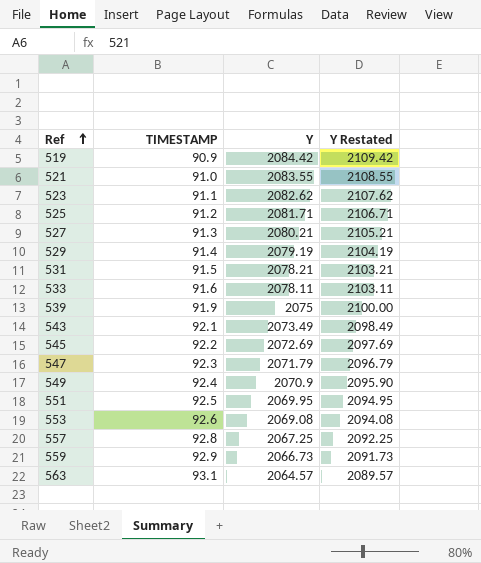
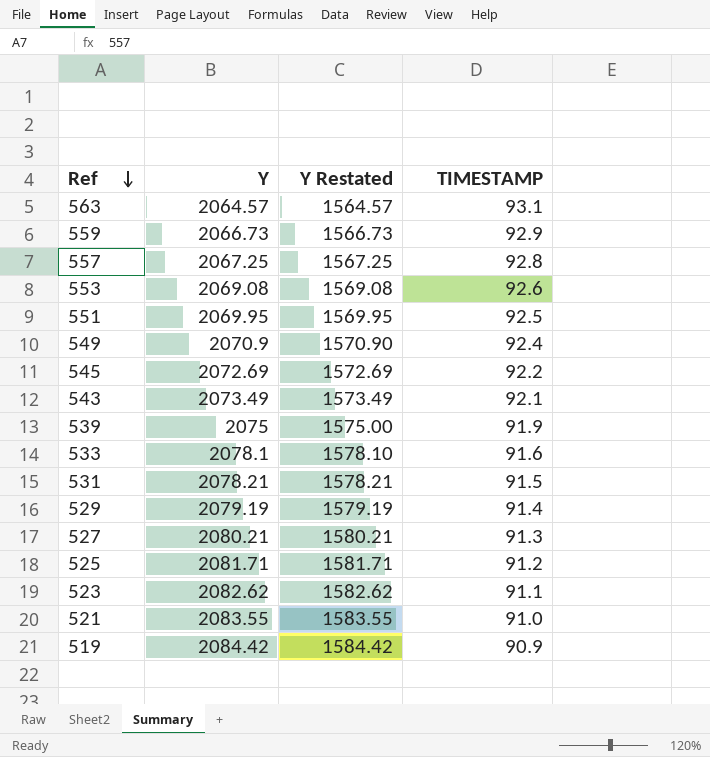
row order: Ref ascending -> Ref descending
column Y Restated | formula: [Y] + 25 -> [Y] - 500
column TIMESTAMP | position: 2 -> 4
row 547: 92.3 | 2071.79 | 2096.79 -> none
533 | Y: 2078.11 -> 2078.1

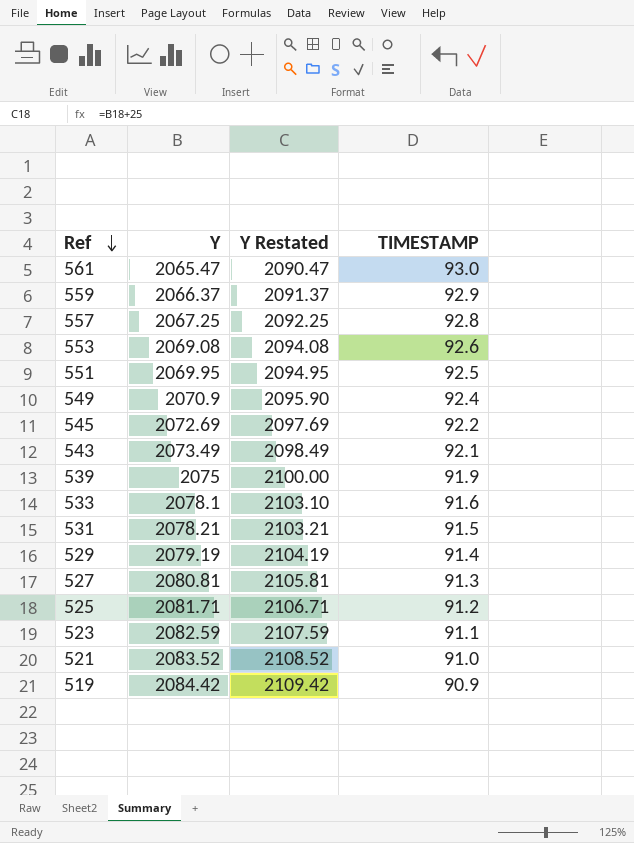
column Y Restated | formula: [Y] - 500 -> [Y] + 25
row 563: 2064.57 | 1564.57 | 93.1 -> none
row 561: none -> 2065.47 | 2090.47 | 93.0
559 | Y: 2066.73 -> 2066.37
527 | Y: 2080.21 -> 2080.81
523 | Y: 2082.62 -> 2082.59
521 | Y: 2083.55 -> 2083.52

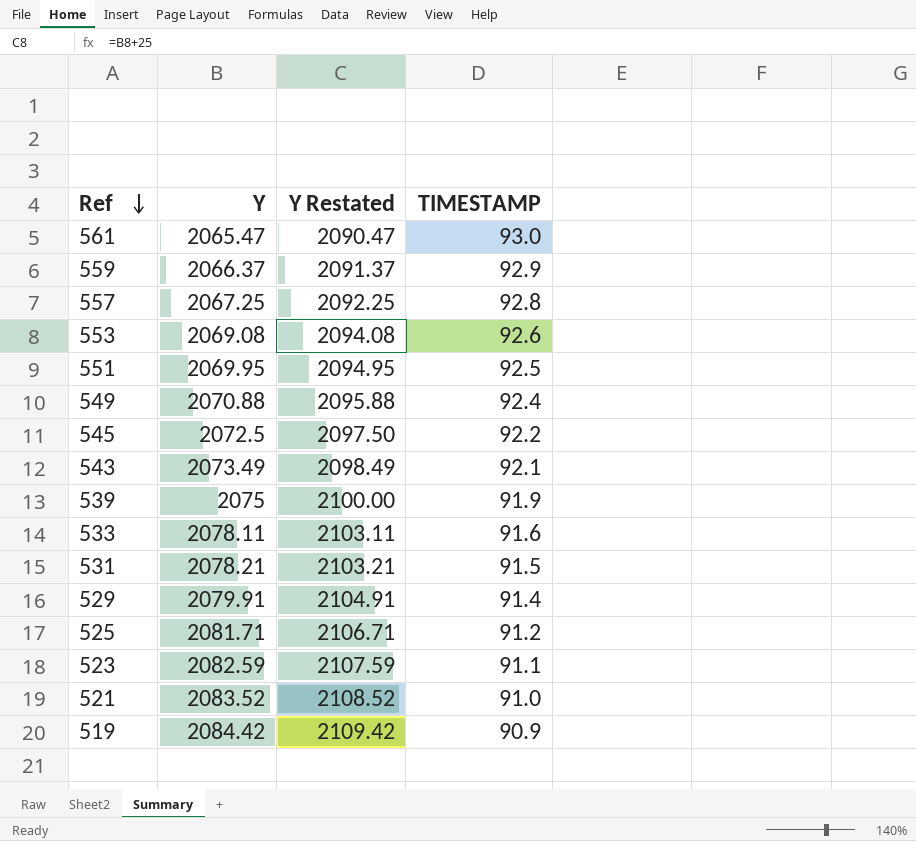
row 527: 2080.81 | 2105.81 | 91.3 -> none
549 | Y: 2070.9 -> 2070.88
549 | Y Restated: 2095.90 -> 2095.88
545 | Y: 2072.69 -> 2072.5
545 | Y Restated: 2097.69 -> 2097.50
533 | Y: 2078.1 -> 2078.11
533 | Y Restated: 2103.10 -> 2103.11
529 | Y: 2079.19 -> 2079.91
529 | Y Restated: 2104.19 -> 2104.91

